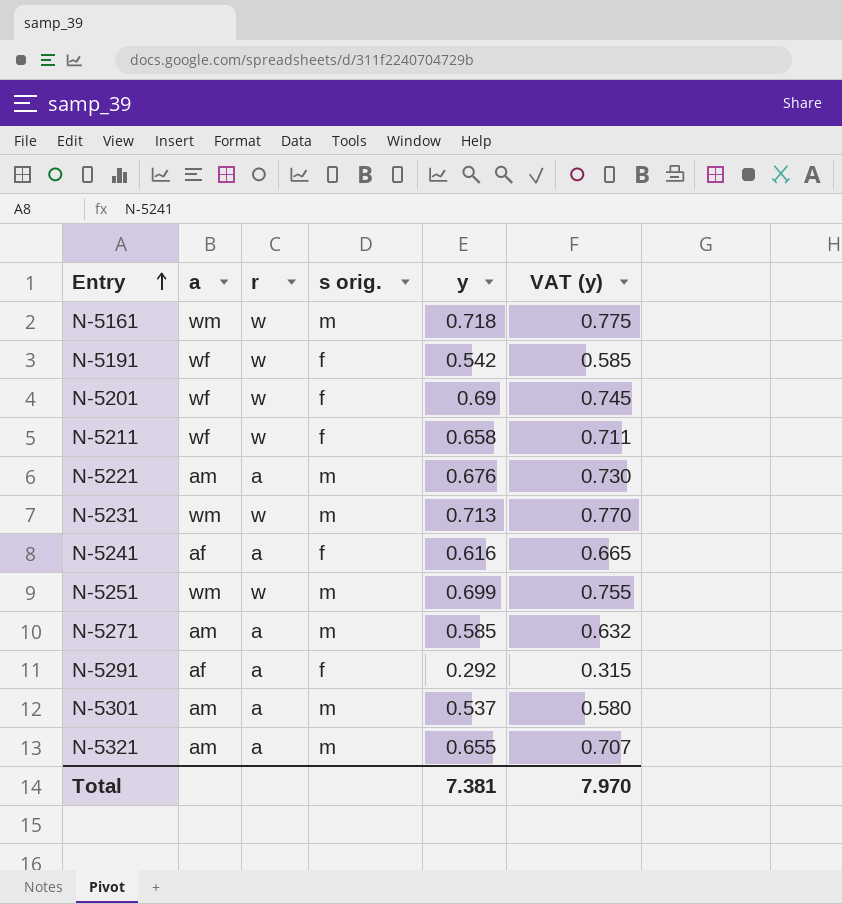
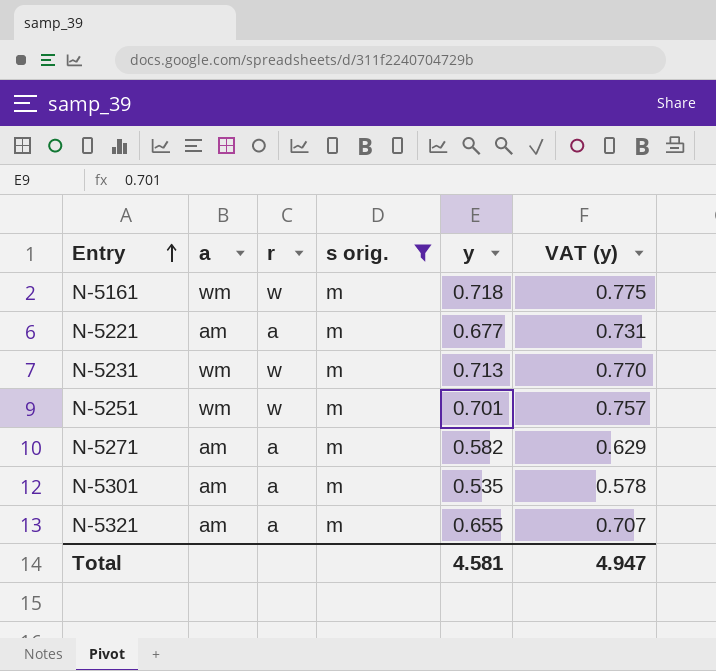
filter: none -> s orig. = m
N-5221 | y: 0.676 -> 0.677
N-5221 | VAT (y): 0.730 -> 0.731
N-5251 | y: 0.699 -> 0.701
N-5251 | VAT (y): 0.755 -> 0.757
N-5271 | y: 0.585 -> 0.582
N-5271 | VAT (y): 0.632 -> 0.629
N-5301 | y: 0.537 -> 0.535
N-5301 | VAT (y): 0.580 -> 0.578
Total | y: 7.381 -> 4.581
Total | VAT (y): 7.970 -> 4.947

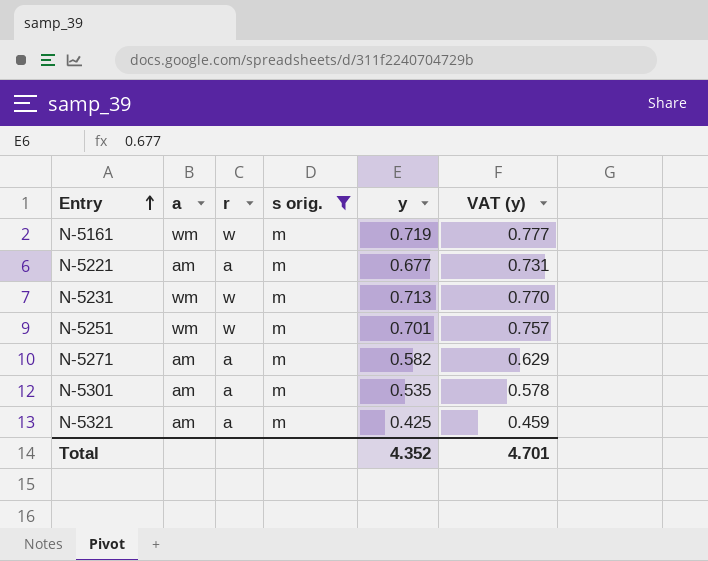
N-5161 | y: 0.718 -> 0.719
N-5161 | VAT (y): 0.775 -> 0.777
N-5321 | y: 0.655 -> 0.425
N-5321 | VAT (y): 0.707 -> 0.459
Total | y: 4.581 -> 4.352
Total | VAT (y): 4.947 -> 4.701

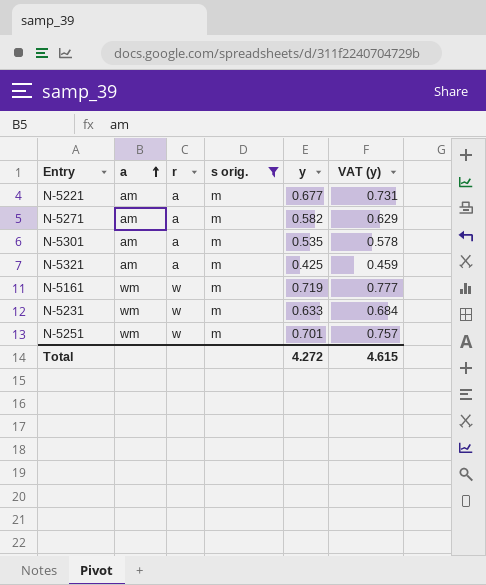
row order: Entry ascending -> a ascending
N-5231 | y: 0.713 -> 0.633
N-5231 | VAT (y): 0.770 -> 0.684
Total | y: 4.352 -> 4.272
Total | VAT (y): 4.701 -> 4.615

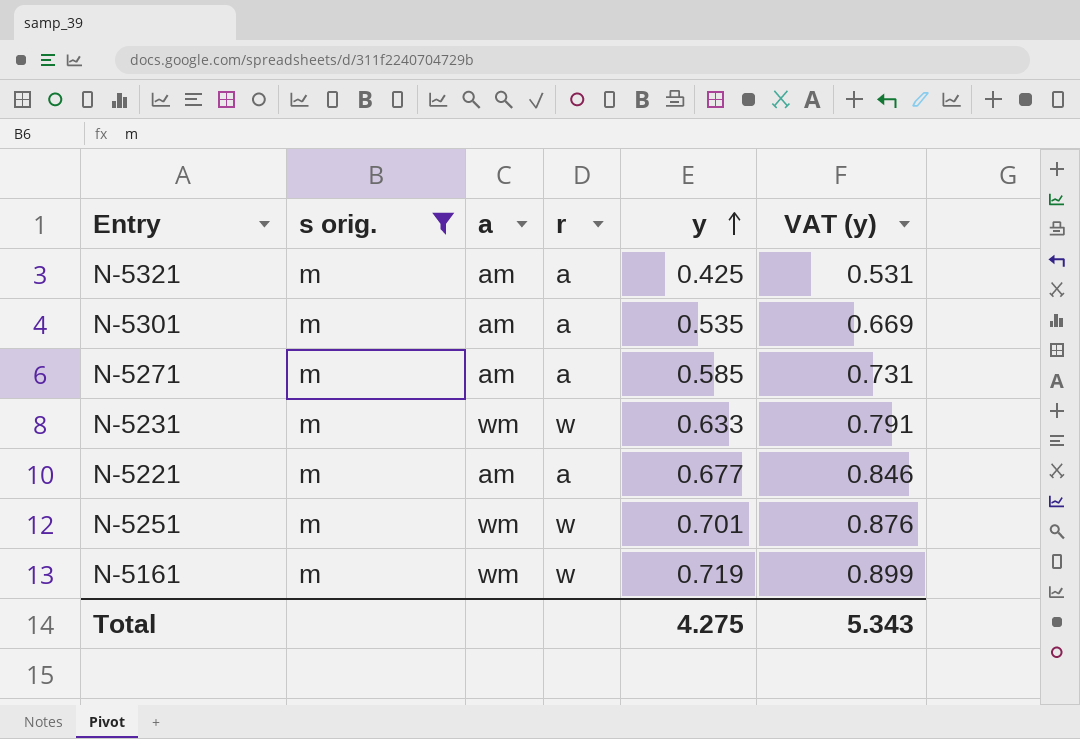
row order: a ascending -> y ascending
column s orig. | position: 4 -> 2
column VAT (y) | formula: [y] * 1.08 -> [y] * 1.25
N-5271 | y: 0.582 -> 0.585
Total | y: 4.272 -> 4.275
Total | VAT (y): 4.615 -> 5.343

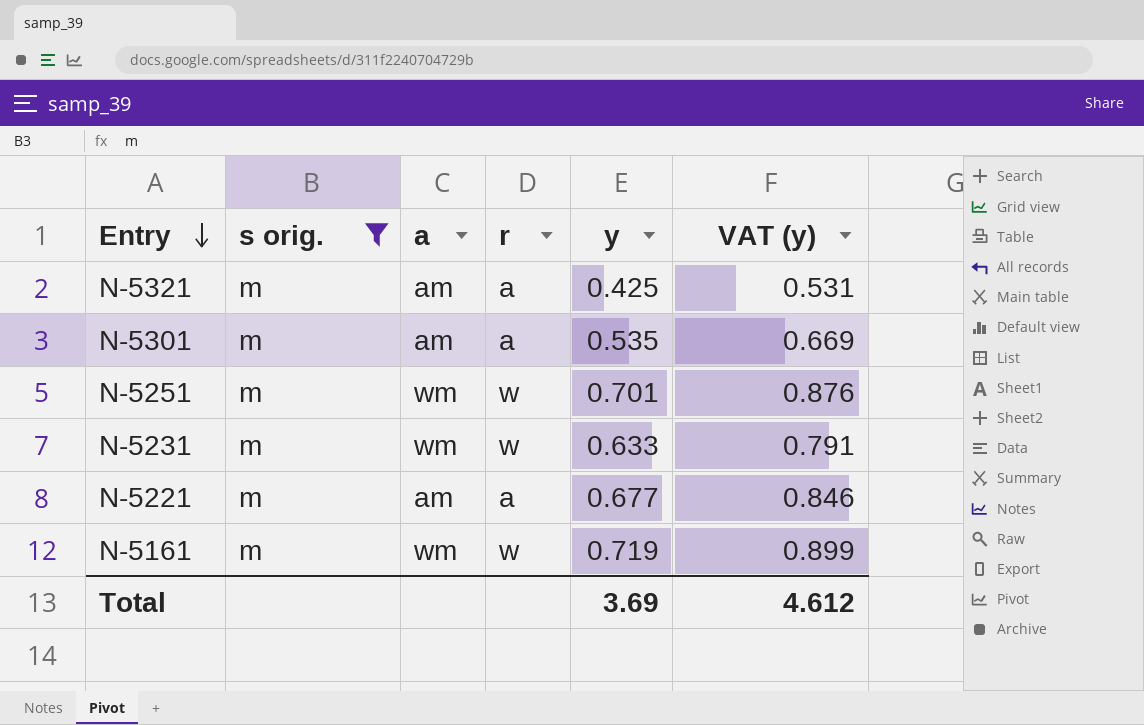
row order: y ascending -> Entry descending
row N-5271: m | am | a | 0.585 | 0.731 -> none
Total | y: 4.275 -> 3.69
Total | VAT (y): 5.343 -> 4.612

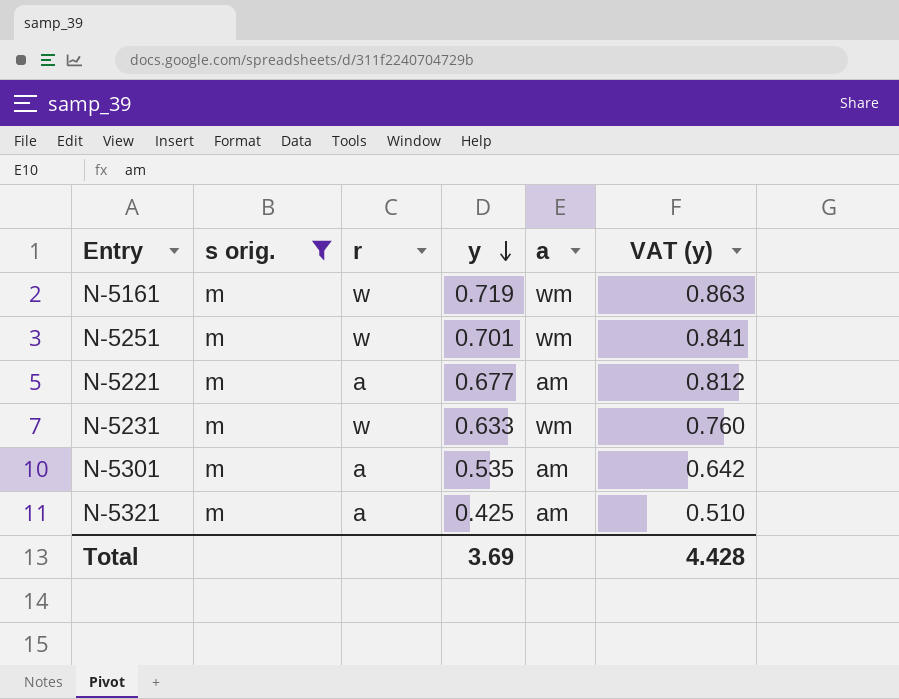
row order: Entry descending -> y descending
column a | position: 3 -> 5
column VAT (y) | formula: [y] * 1.25 -> [y] * 1.2
Total | VAT (y): 4.612 -> 4.428

